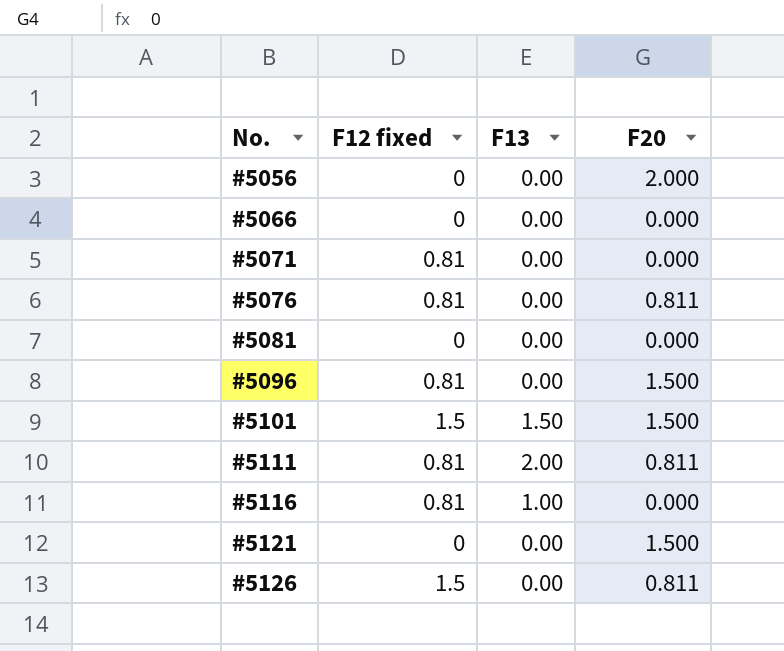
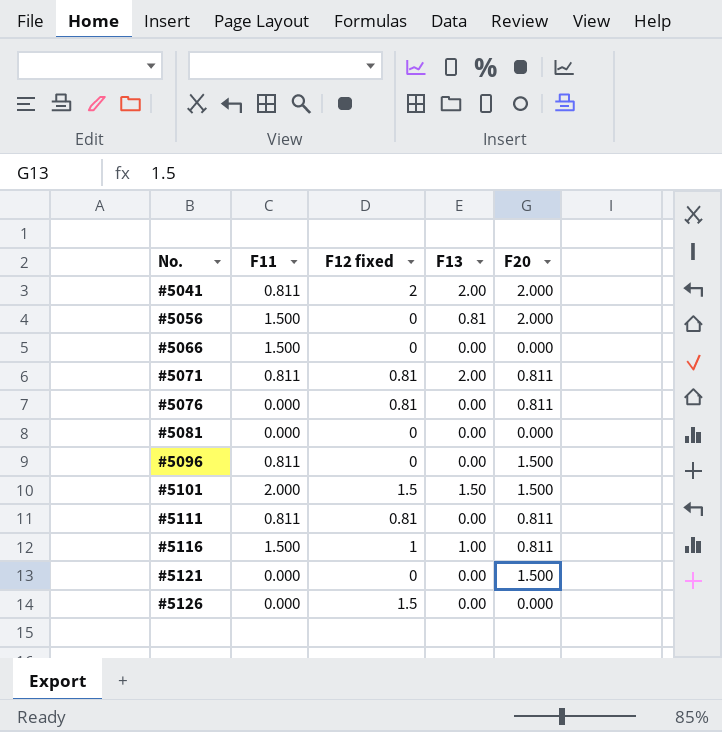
column F11 | position: none -> 2
row #5041: none -> 0.811 | 2 | 2.00 | 2.000
#5056 | F13: 0.00 -> 0.81
#5071 | F13: 0.00 -> 2.00
#5071 | F20: 0.000 -> 0.811
#5096 | F12 fixed: 0.81 -> 0
#5111 | F13: 2.00 -> 0.00
#5116 | F12 fixed: 0.81 -> 1
#5116 | F20: 0.000 -> 0.811
#5126 | F20: 0.811 -> 0.000

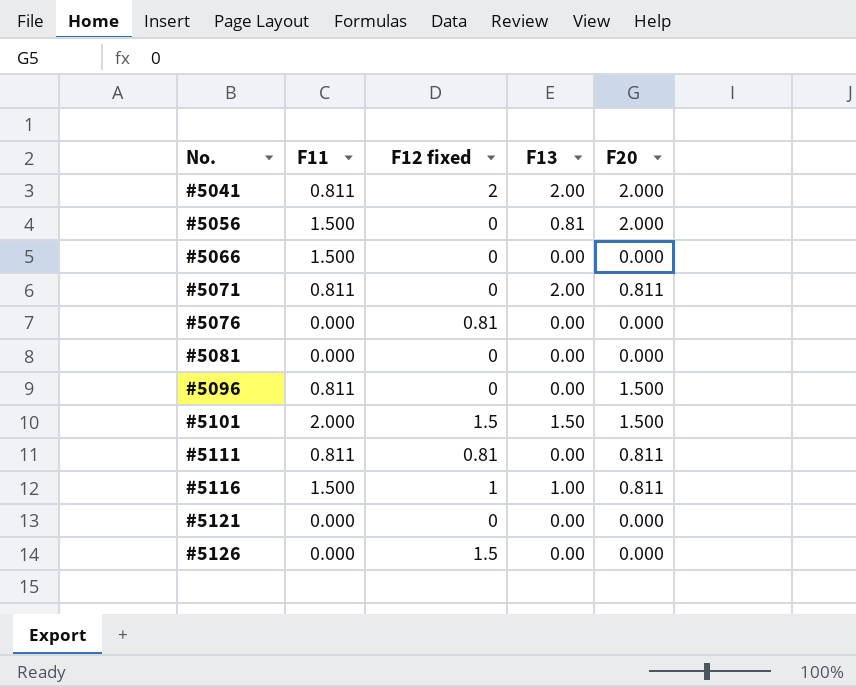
#5071 | F12 fixed: 0.81 -> 0
#5076 | F20: 0.811 -> 0.000
#5121 | F20: 1.500 -> 0.000

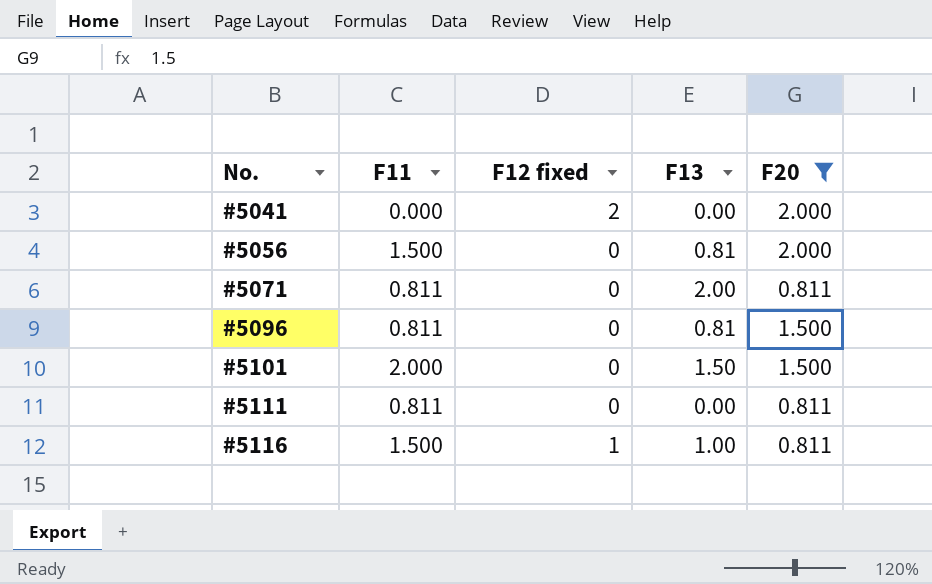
filter: none -> F20 != 0.000
#5041 | F11: 0.811 -> 0.000
#5041 | F13: 2.00 -> 0.00
#5096 | F13: 0.00 -> 0.81
#5101 | F12 fixed: 1.5 -> 0
#5111 | F12 fixed: 0.81 -> 0

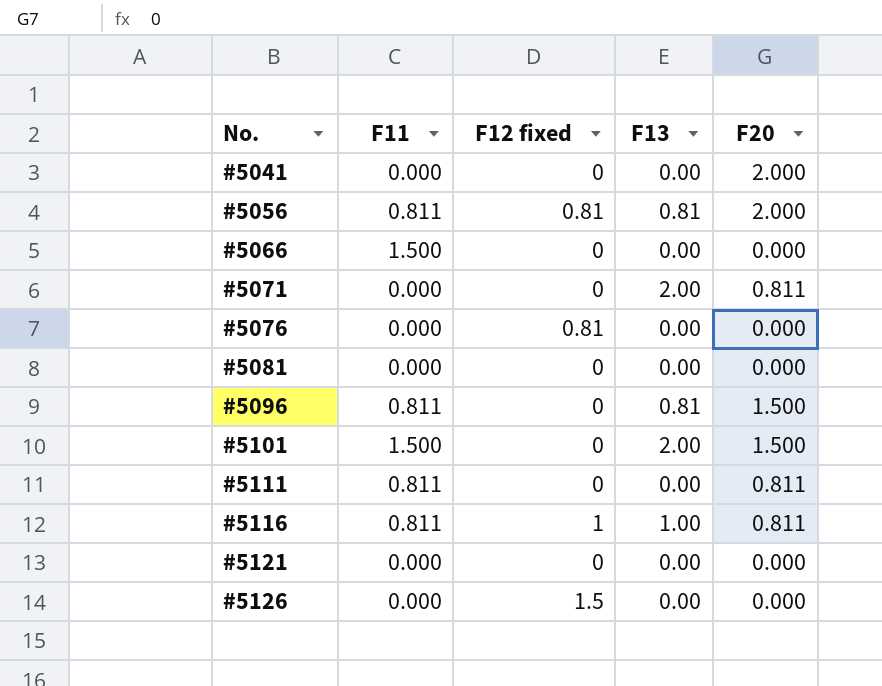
filter: F20 != 0.000 -> none
#5041 | F12 fixed: 2 -> 0
#5056 | F11: 1.500 -> 0.811
#5056 | F12 fixed: 0 -> 0.81
#5071 | F11: 0.811 -> 0.000
#5101 | F11: 2.000 -> 1.500
#5101 | F13: 1.50 -> 2.00
#5116 | F11: 1.500 -> 0.811

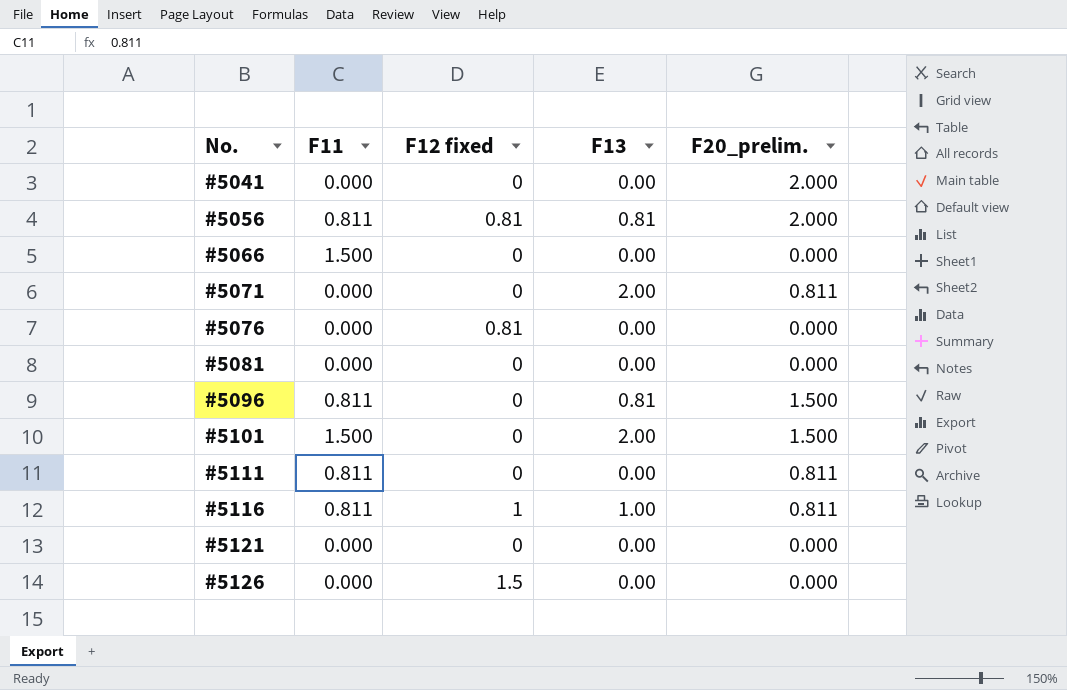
column name: F20 -> F20_prelim.

